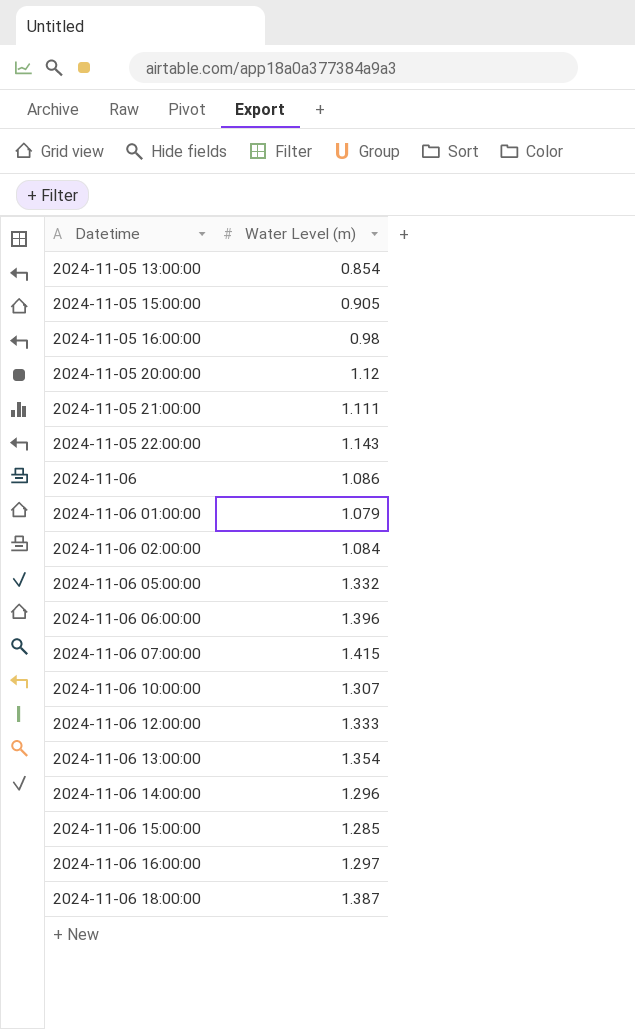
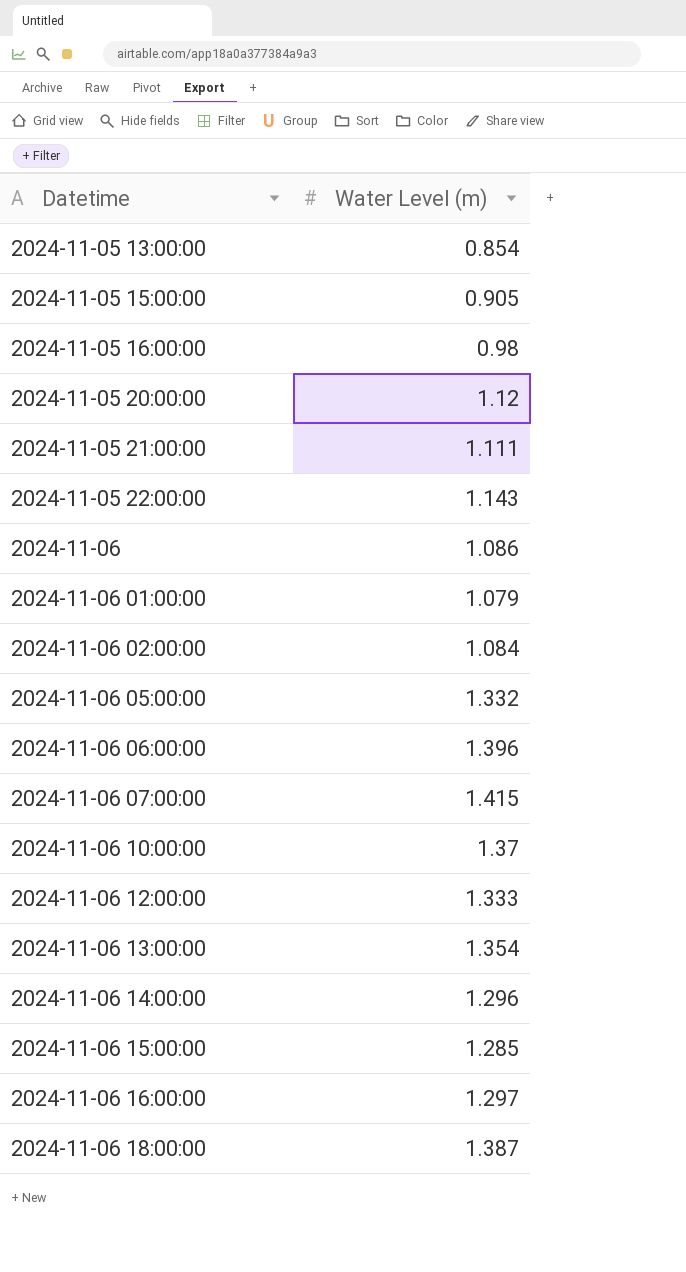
2024-11-06 10:00:00 | Water Level (m): 1.307 -> 1.37

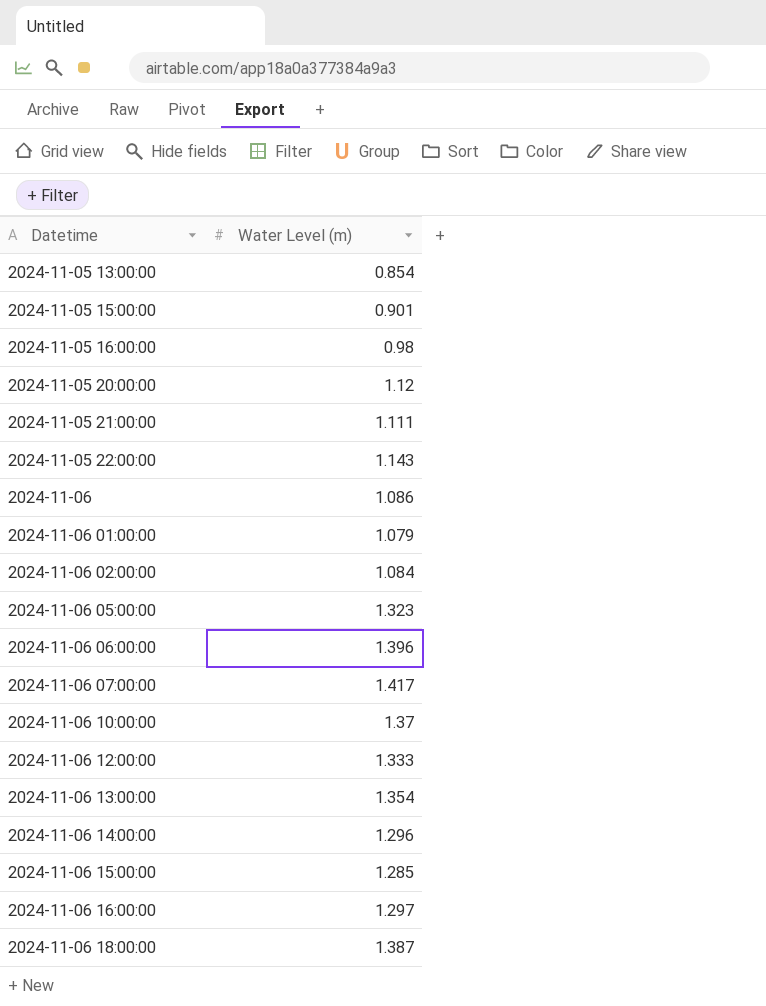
2024-11-05 15:00:00 | Water Level (m): 0.905 -> 0.901
2024-11-06 05:00:00 | Water Level (m): 1.332 -> 1.323
2024-11-06 07:00:00 | Water Level (m): 1.415 -> 1.417

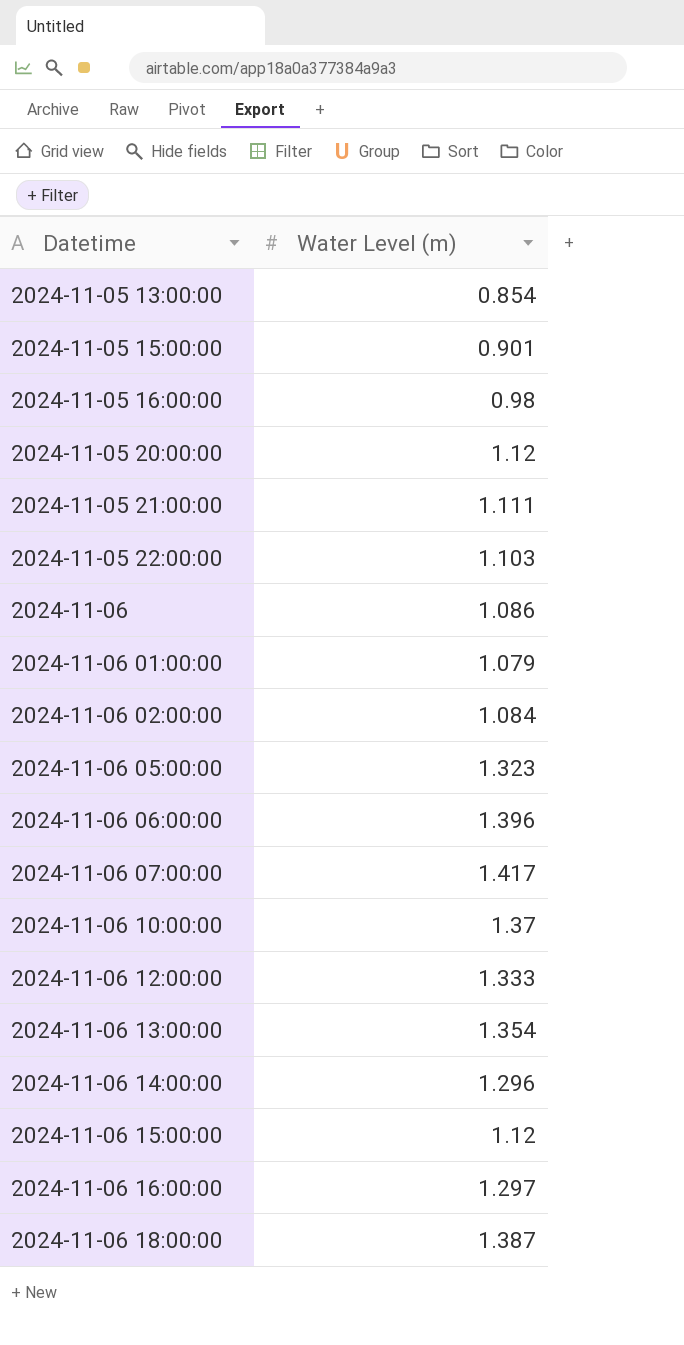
2024-11-05 22:00:00 | Water Level (m): 1.143 -> 1.103
2024-11-06 15:00:00 | Water Level (m): 1.285 -> 1.12

